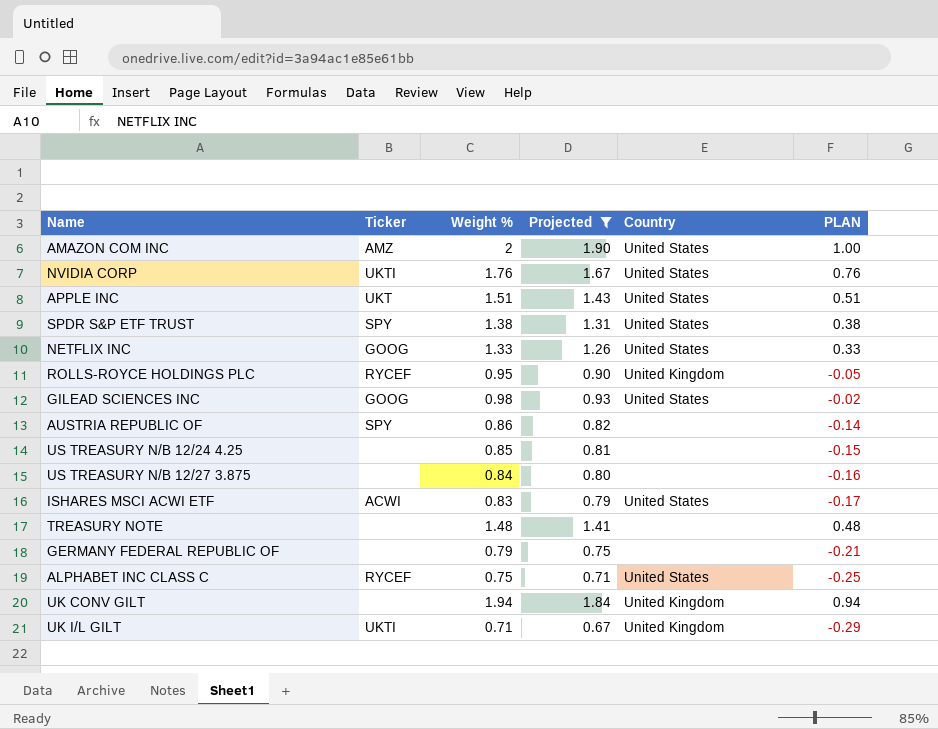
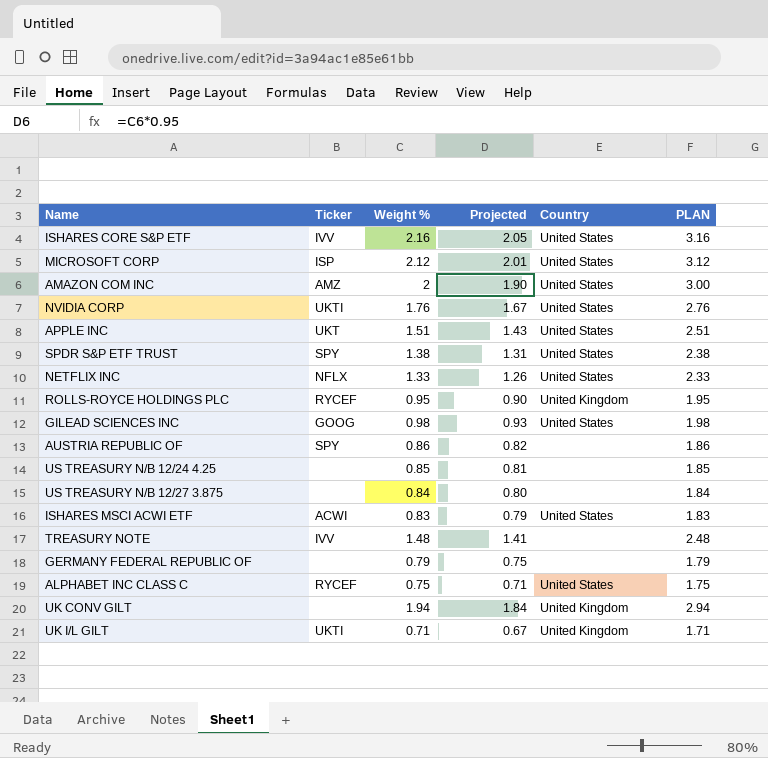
filter: Projected <= 1.90 -> none
column PLAN | formula: [Weight %] - 1 -> [Weight %] + 1
NETFLIX INC | Ticker: GOOG -> NFLX
TREASURY NOTE | Ticker: none -> IVV

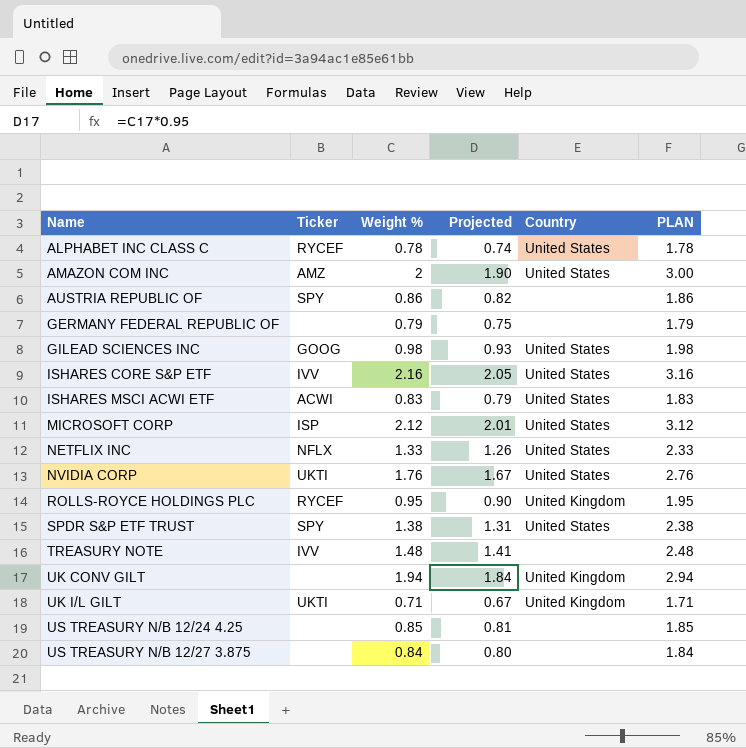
row order: none -> Name ascending
row APPLE INC: UKT | 1.51 | 1.43 | United States | 2.51 -> none
ALPHABET INC CLASS C | Weight %: 0.75 -> 0.78
ALPHABET INC CLASS C | Projected: 0.71 -> 0.74
ALPHABET INC CLASS C | PLAN: 1.75 -> 1.78

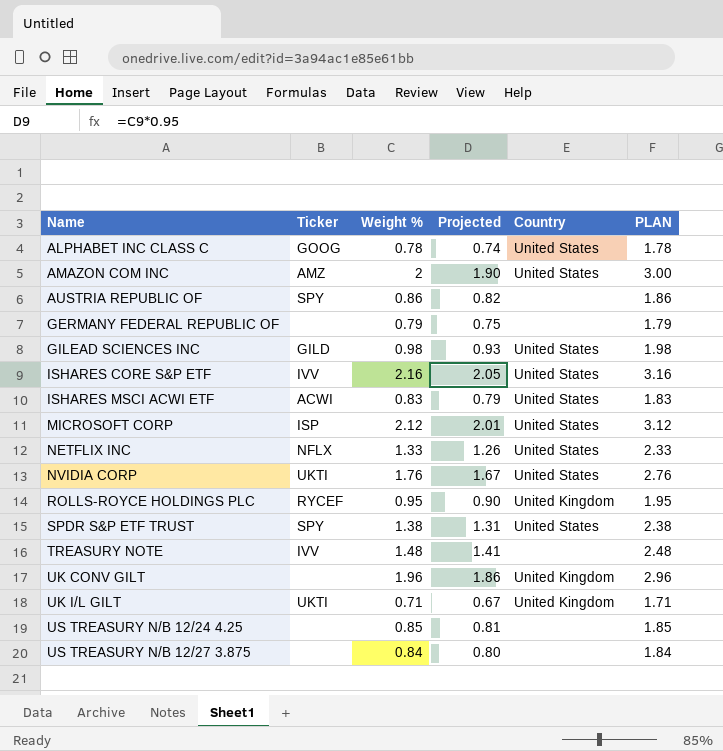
ALPHABET INC CLASS C | Ticker: RYCEF -> GOOG
GILEAD SCIENCES INC | Ticker: GOOG -> GILD
UK CONV GILT | Weight %: 1.94 -> 1.96
UK CONV GILT | Projected: 1.84 -> 1.86
UK CONV GILT | PLAN: 2.94 -> 2.96

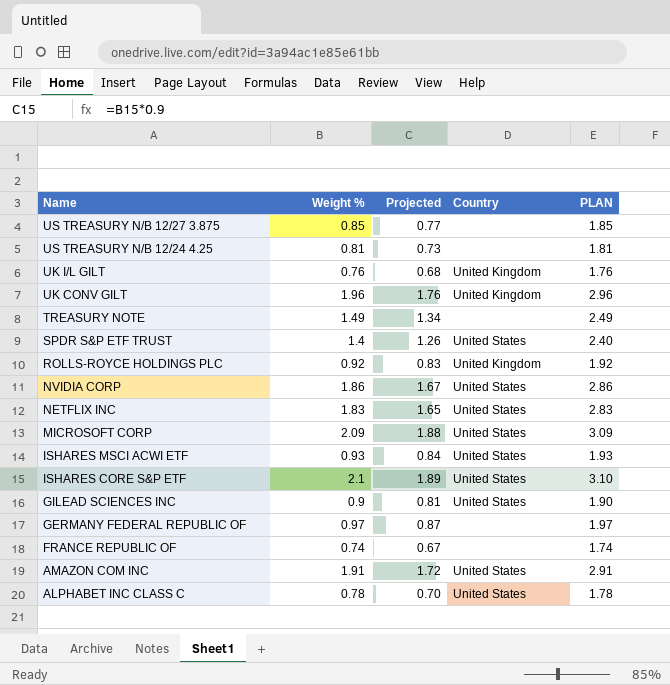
row order: Name ascending -> Name descending
column Ticker | position: 2 -> none
column Projected | formula: [Weight %] * 0.95 -> [Weight %] * 0.9
row AUSTRIA REPUBLIC OF: SPY | 0.86 | 0.82 | none | 1.86 -> none
US TREASURY N/B 12/27 3.875 | Weight %: 0.84 -> 0.85
US TREASURY N/B 12/27 3.875 | PLAN: 1.84 -> 1.85
US TREASURY N/B 12/24 4.25 | Weight %: 0.85 -> 0.81
US TREASURY N/B 12/24 4.25 | PLAN: 1.85 -> 1.81
UK I/L GILT | Weight %: 0.71 -> 0.76
UK I/L GILT | PLAN: 1.71 -> 1.76
TREASURY NOTE | Weight %: 1.48 -> 1.49
TREASURY NOTE | PLAN: 2.48 -> 2.49
SPDR S&P ETF TRUST | Weight %: 1.38 -> 1.4
SPDR S&P ETF TRUST | PLAN: 2.38 -> 2.40
ROLLS-ROYCE HOLDINGS PLC | Weight %: 0.95 -> 0.92
ROLLS-ROYCE HOLDINGS PLC | PLAN: 1.95 -> 1.92
NVIDIA CORP | Weight %: 1.76 -> 1.86
NVIDIA CORP | PLAN: 2.76 -> 2.86
NETFLIX INC | Weight %: 1.33 -> 1.83
NETFLIX INC | PLAN: 2.33 -> 2.83
MICROSOFT CORP | Weight %: 2.12 -> 2.09
MICROSOFT CORP | PLAN: 3.12 -> 3.09
ISHARES MSCI ACWI ETF | Weight %: 0.83 -> 0.93
ISHARES MSCI ACWI ETF | PLAN: 1.83 -> 1.93
ISHARES CORE S&P ETF | Weight %: 2.16 -> 2.1
ISHARES CORE S&P ETF | PLAN: 3.16 -> 3.10
GILEAD SCIENCES INC | Weight %: 0.98 -> 0.9
GILEAD SCIENCES INC | PLAN: 1.98 -> 1.90
GERMANY FEDERAL REPUBLIC OF | Weight %: 0.79 -> 0.97
GERMANY FEDERAL REPUBLIC OF | PLAN: 1.79 -> 1.97
row FRANCE REPUBLIC OF: none -> 0.74 | 0.67 | none | 1.74
AMAZON COM INC | Weight %: 2 -> 1.91
AMAZON COM INC | PLAN: 3.00 -> 2.91

